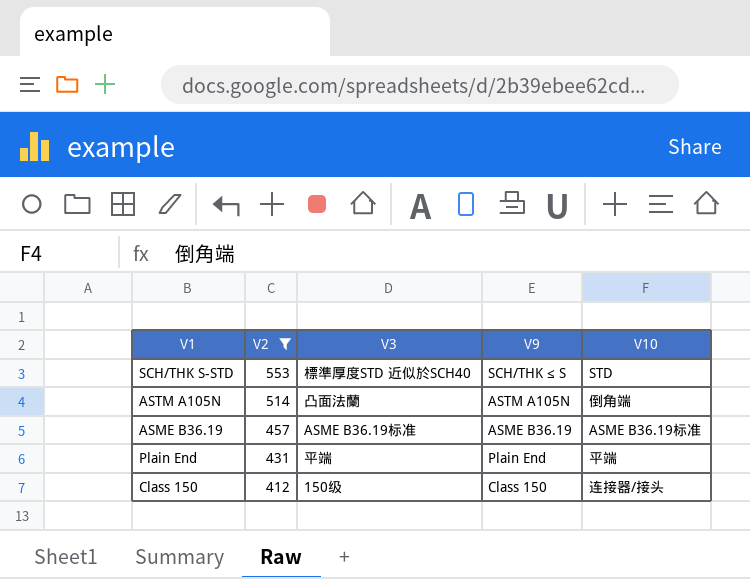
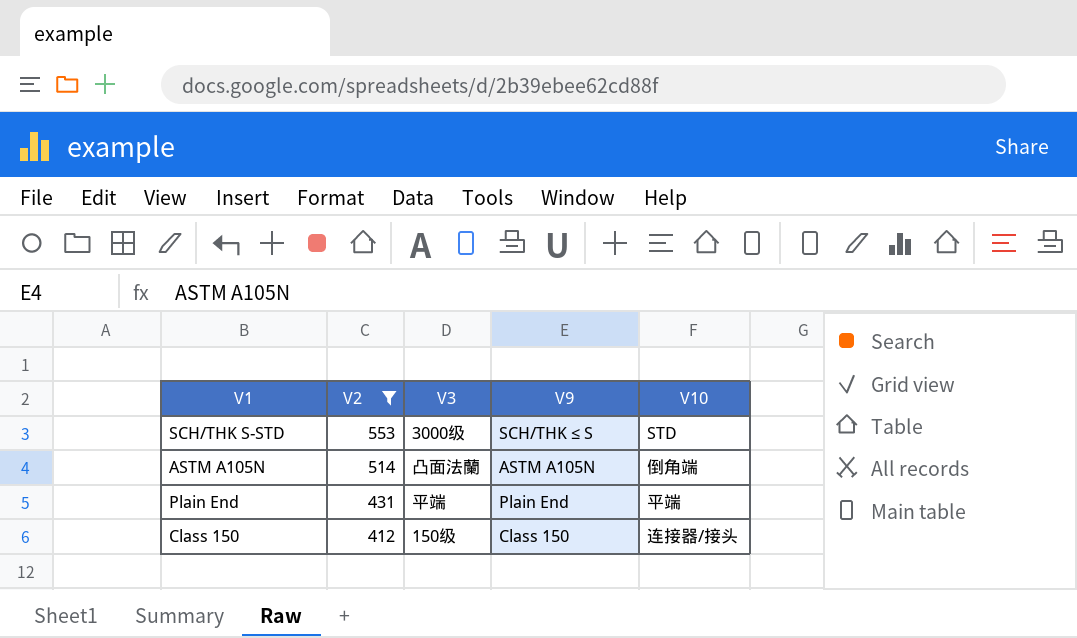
row ASME B36.19: 457 | ASME B36.19标准 | ASME B36.19 | ASME B36.19标准 -> none
SCH/THK S-STD | V3: 標準厚度STD 近似於SCH40 -> 3000级

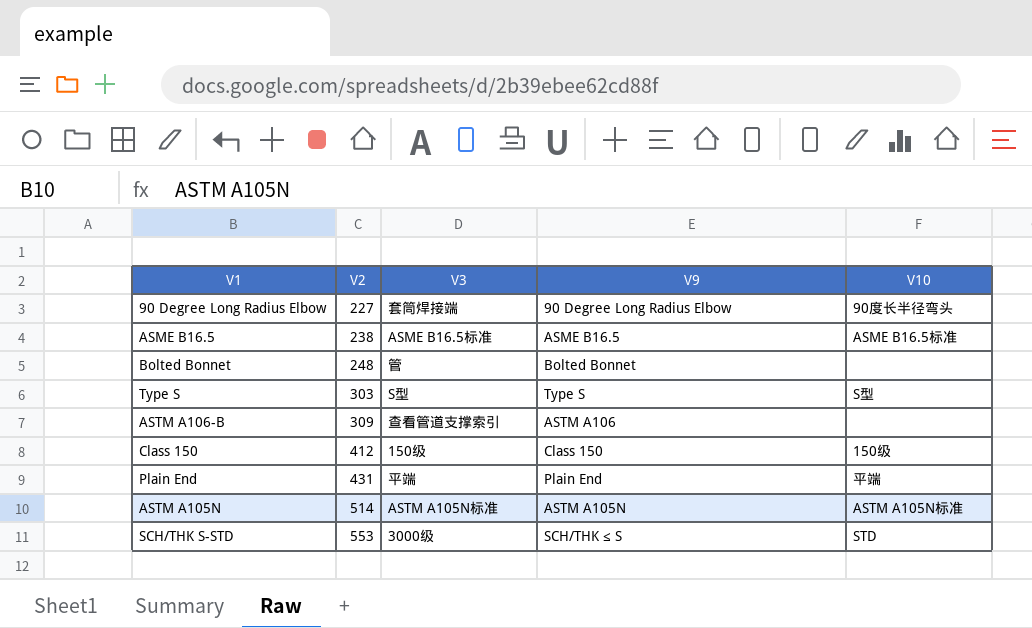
filter: V2 >= 412 -> none
row order: V2 descending -> V2 ascending
Class 150 | V10: 连接器/接头 -> 150级
ASTM A105N | V3: 凸面法蘭 -> ASTM A105N标准
ASTM A105N | V10: 倒角端 -> ASTM A105N标准

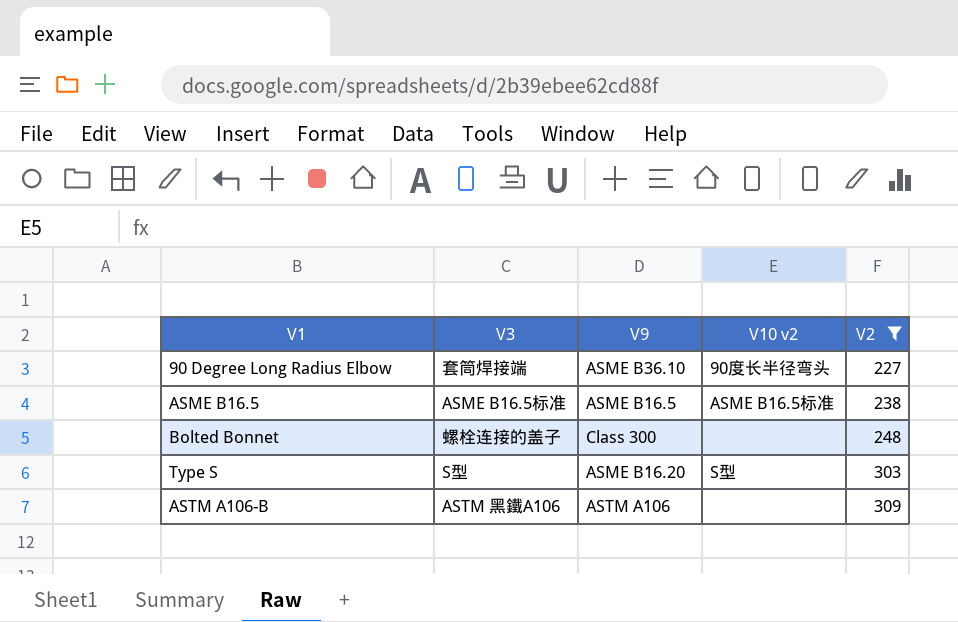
filter: none -> V2 <= 309
column name: V10 -> V10 v2
column V2 | position: 2 -> 5
90 Degree Long Radius Elbow | V9: 90 Degree Long Radius Elbow -> ASME B36.10
Bolted Bonnet | V3: 管 -> 螺栓连接的盖子
Bolted Bonnet | V9: Bolted Bonnet -> Class 300
Type S | V9: Type S -> ASME B16.20
ASTM A106-B | V3: 查看管道支撑索引 -> ASTM 黑鐵A106

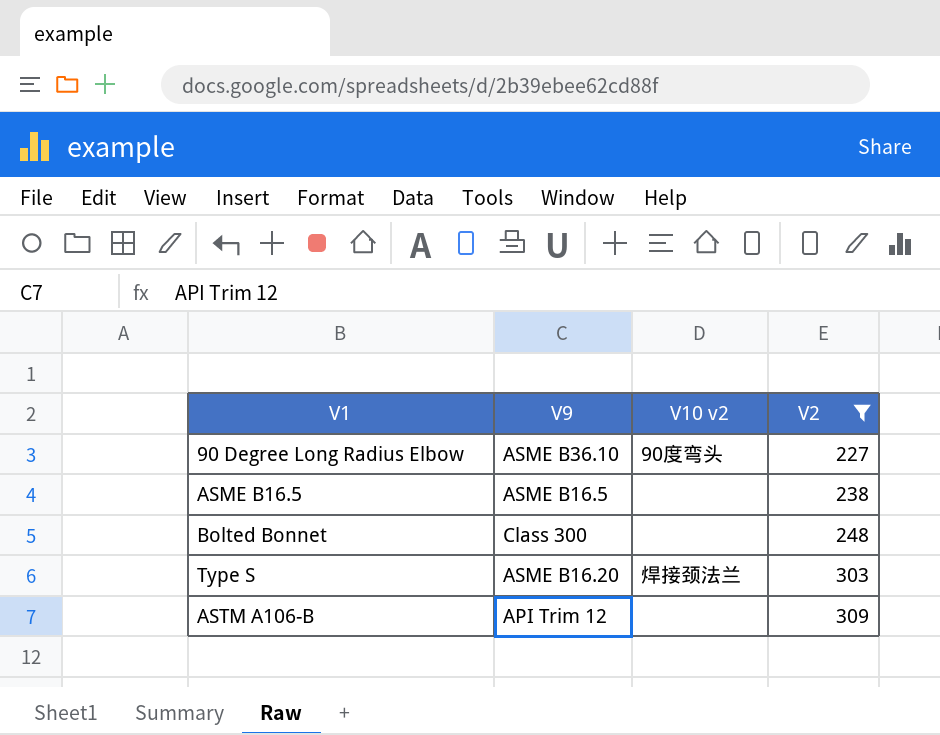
column V3 | position: 2 -> none
90 Degree Long Radius Elbow | V10 v2: 90度长半径弯头 -> 90度弯头
ASME B16.5 | V10 v2: ASME B16.5标准 -> none
Type S | V10 v2: S型 -> 焊接颈法兰
ASTM A106-B | V9: ASTM A106 -> API Trim 12

